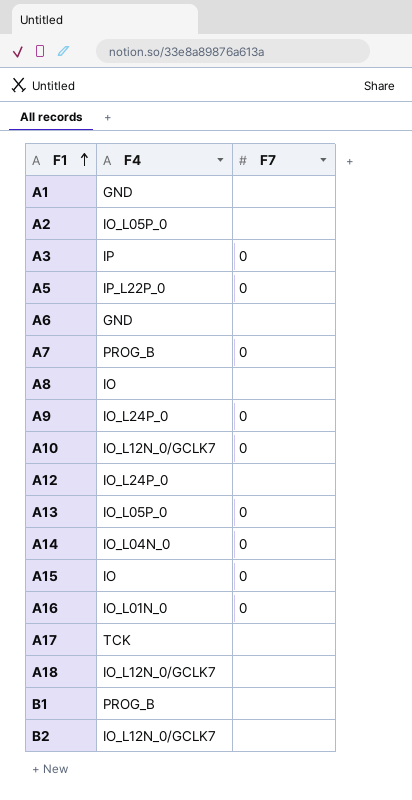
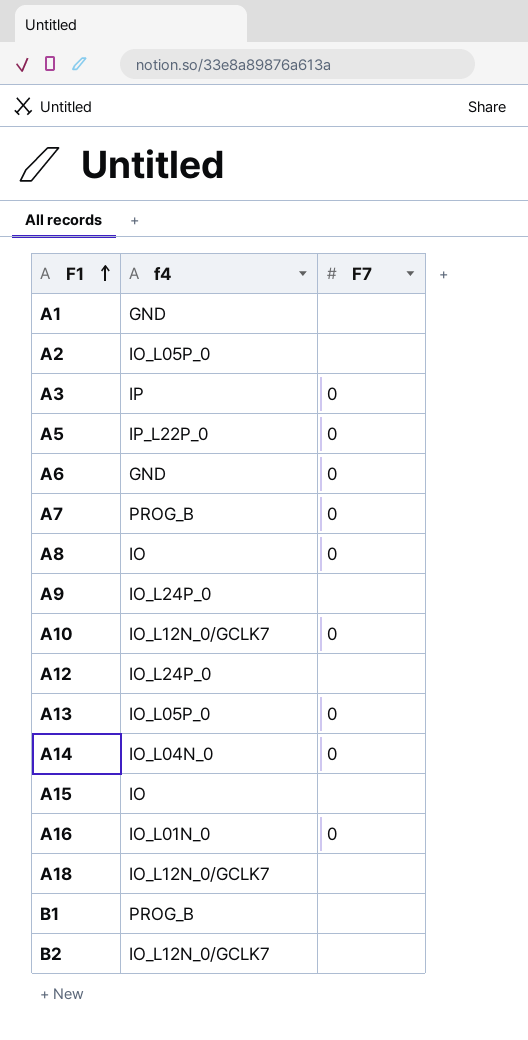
column name: F4 -> f4
row A17: TCK | none -> none
A6 | F7: none -> 0
A8 | F7: none -> 0
A9 | F7: 0 -> none
A15 | F7: 0 -> none

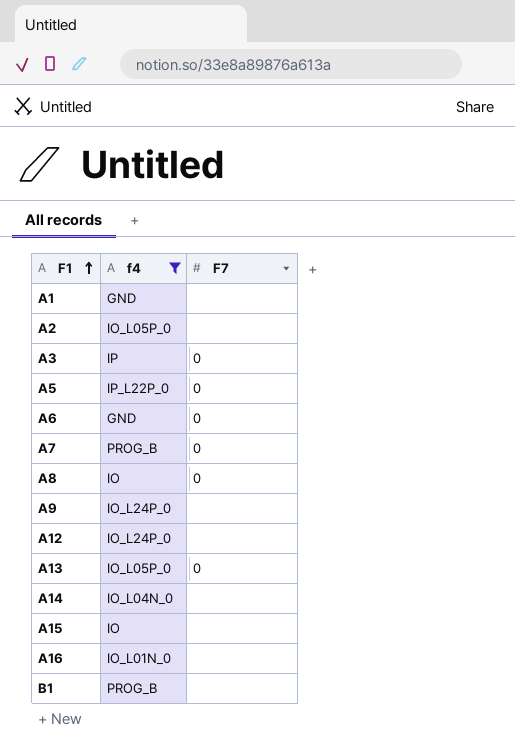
filter: none -> f4 != IO_L12N_0/GCLK7
A14 | F7: 0 -> none
A16 | F7: 0 -> none

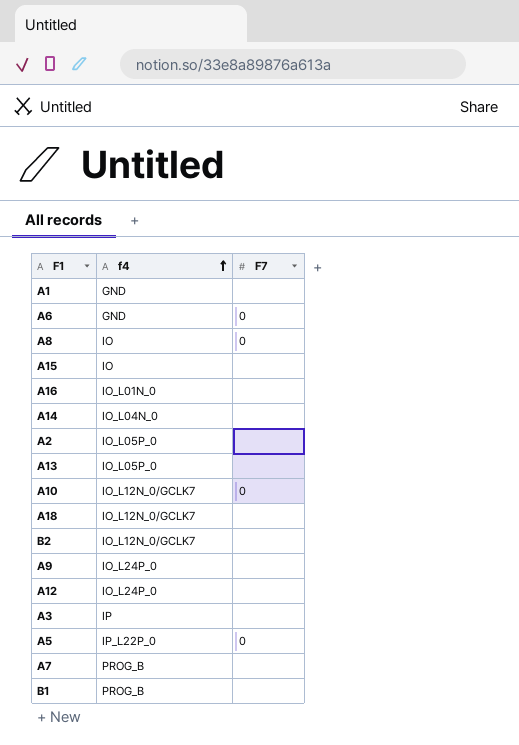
filter: f4 != IO_L12N_0/GCLK7 -> none
row order: F1 ascending -> f4 ascending
A13 | F7: 0 -> none
A3 | F7: 0 -> none
A7 | F7: 0 -> none

